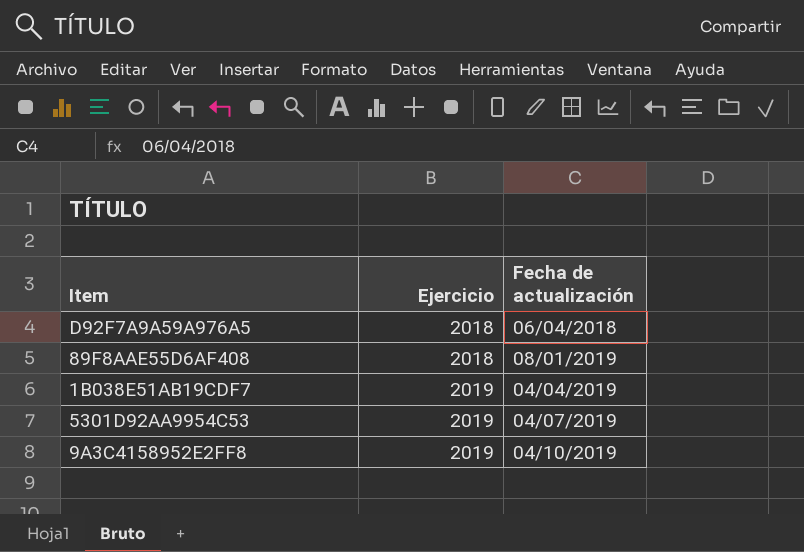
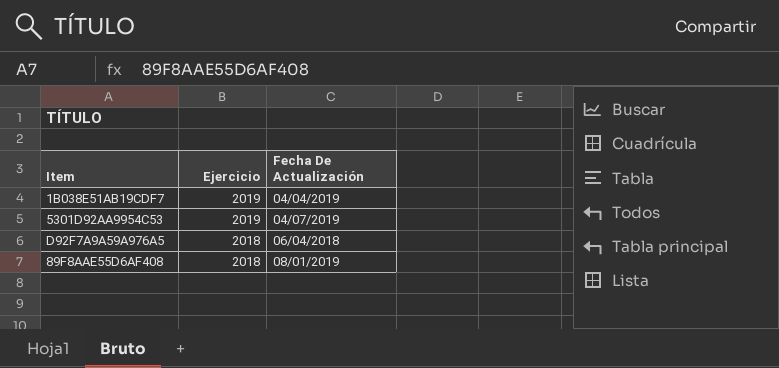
row order: Ejercicio ascending -> Ejercicio descending
column name: Fecha de actualización -> Fecha De Actualización
row 9A3C4158952E2FF8: 2019 | 04/10/2019 -> none

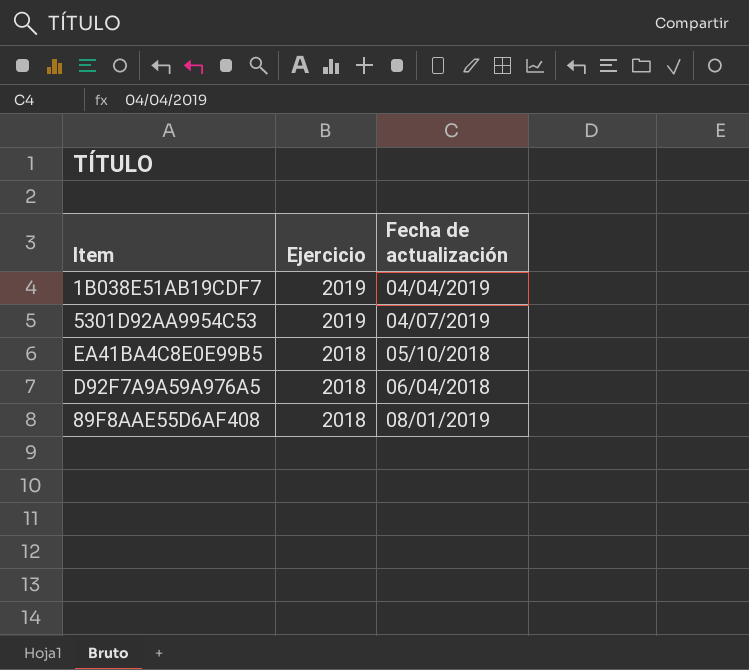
column name: Fecha De Actualización -> Fecha de actualización
row EA41BA4C8E0E99B5: none -> 2018 | 05/10/2018

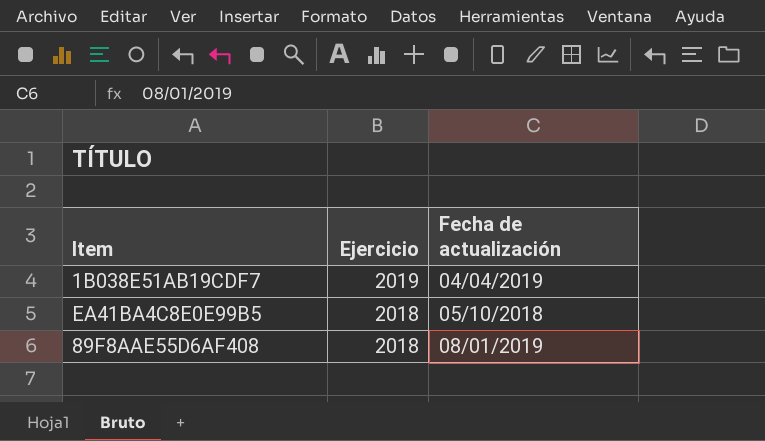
row 5301D92AA9954C53: 2019 | 04/07/2019 -> none
row D92F7A9A59A976A5: 2018 | 06/04/2018 -> none

